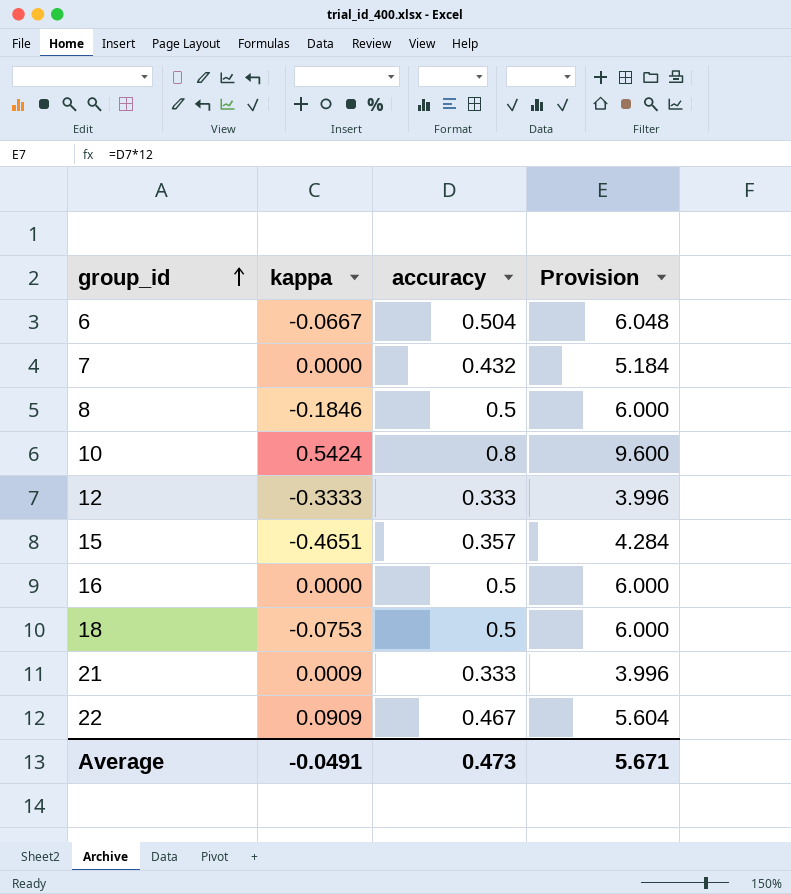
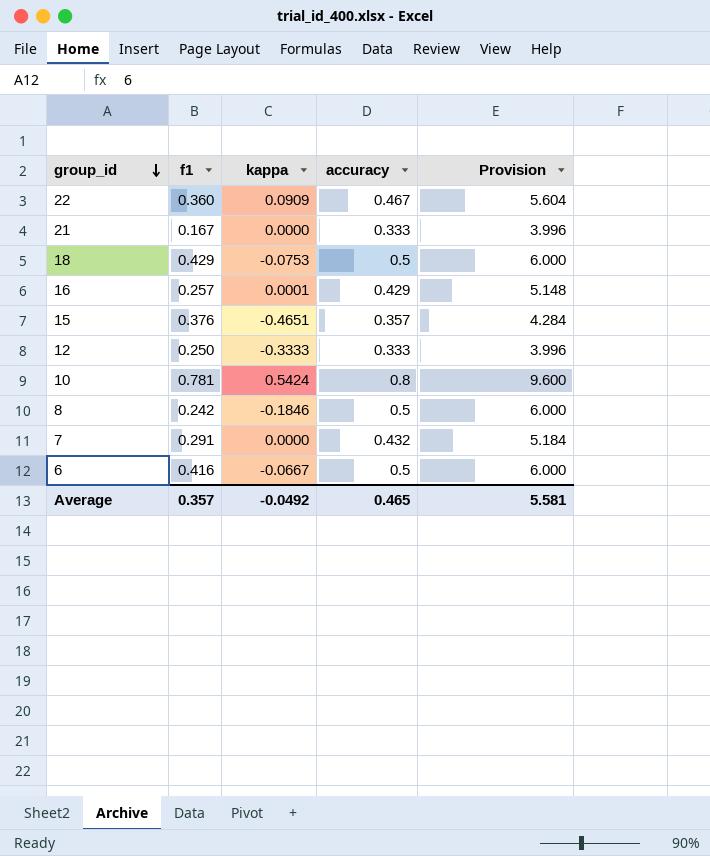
row order: group_id ascending -> group_id descending
column f1 | position: none -> 2
21 | kappa: 0.0009 -> 0.0000
16 | kappa: 0.0000 -> 0.0001
16 | accuracy: 0.5 -> 0.429
16 | Provision: 6.000 -> 5.148
6 | accuracy: 0.504 -> 0.5
6 | Provision: 6.048 -> 6.000
Average | kappa: -0.0491 -> -0.0492
Average | accuracy: 0.473 -> 0.465
Average | Provision: 5.671 -> 5.581

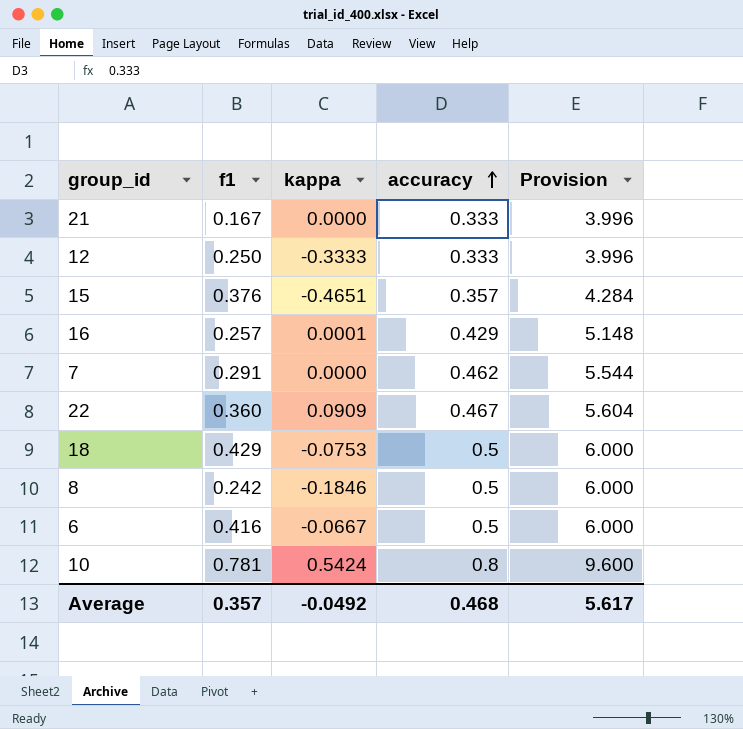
row order: group_id descending -> accuracy ascending
7 | accuracy: 0.432 -> 0.462
7 | Provision: 5.184 -> 5.544
Average | accuracy: 0.465 -> 0.468
Average | Provision: 5.581 -> 5.617

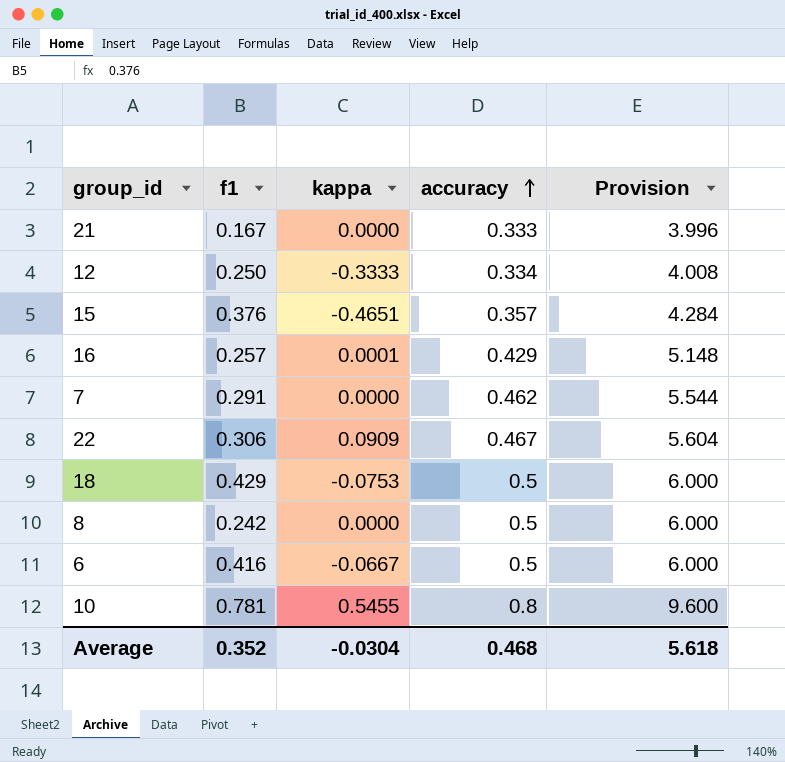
12 | accuracy: 0.333 -> 0.334
12 | Provision: 3.996 -> 4.008
22 | f1: 0.360 -> 0.306
8 | kappa: -0.1846 -> 0.0000
10 | kappa: 0.5424 -> 0.5455
Average | f1: 0.357 -> 0.352
Average | kappa: -0.0492 -> -0.0304
Average | Provision: 5.617 -> 5.618

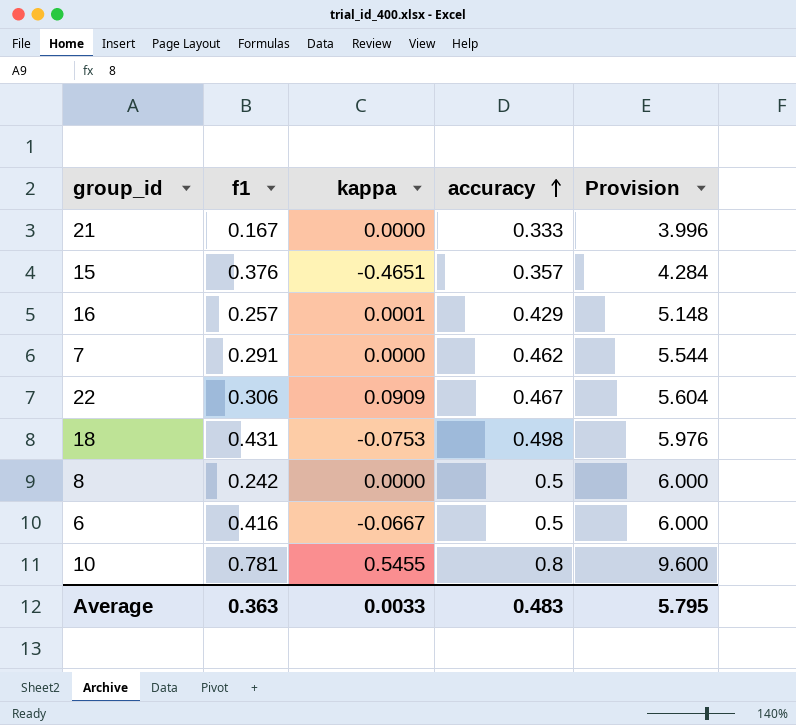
row 12: 0.250 | -0.3333 | 0.334 | 4.008 -> none
18 | f1: 0.429 -> 0.431
18 | accuracy: 0.5 -> 0.498
18 | Provision: 6.000 -> 5.976
Average | f1: 0.352 -> 0.363
Average | kappa: -0.0304 -> 0.0033
Average | accuracy: 0.468 -> 0.483
Average | Provision: 5.618 -> 5.795

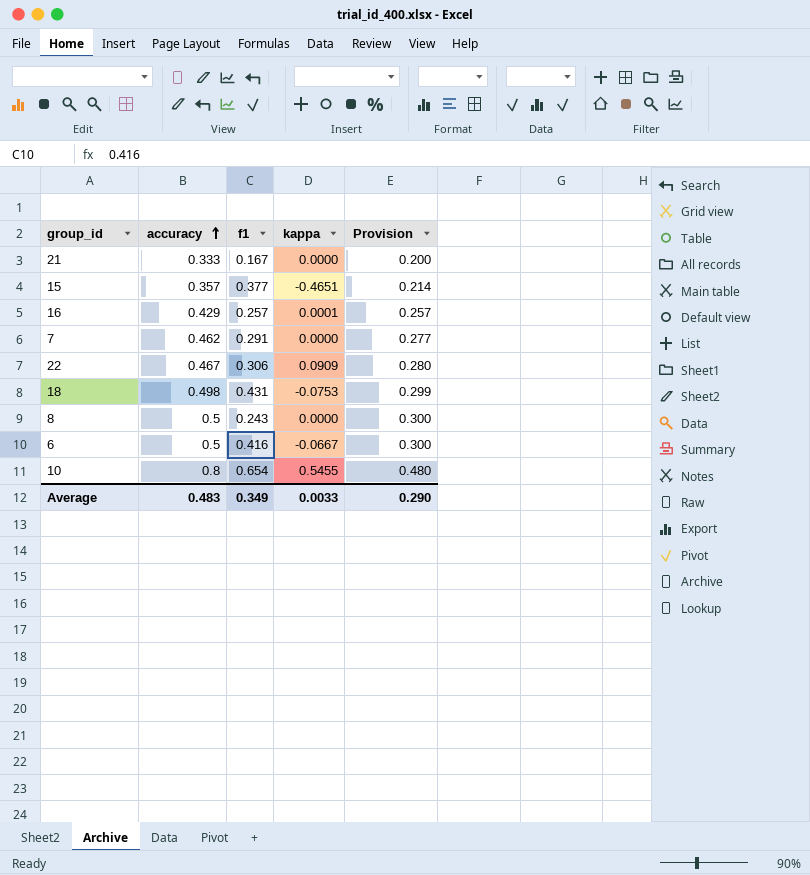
column accuracy | position: 4 -> 2
column Provision | formula: [accuracy] * 12 -> [accuracy] * 0.6
15 | f1: 0.376 -> 0.377
8 | f1: 0.242 -> 0.243
10 | f1: 0.781 -> 0.654
Average | f1: 0.363 -> 0.349
Average | Provision: 5.795 -> 0.290

